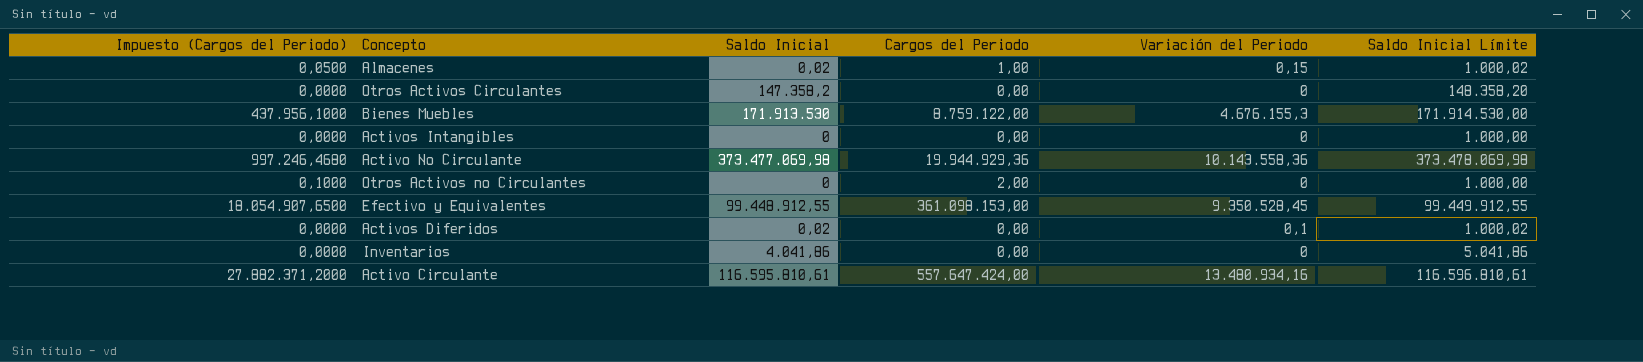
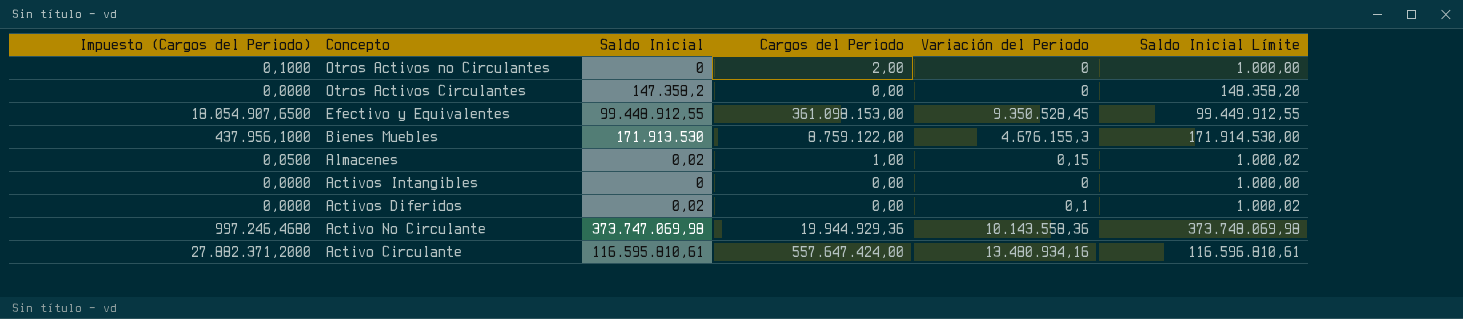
row order: none -> Concepto descending
row Inventarios: 0,0000 | 4.041,86 | 0,00 | 0 | 5.041,86 -> none
Activo No Circulante | Saldo Inicial: 373.477.069,98 -> 373.747.069,98
Activo No Circulante | Saldo Inicial Límite: 373.478.069,98 -> 373.748.069,98

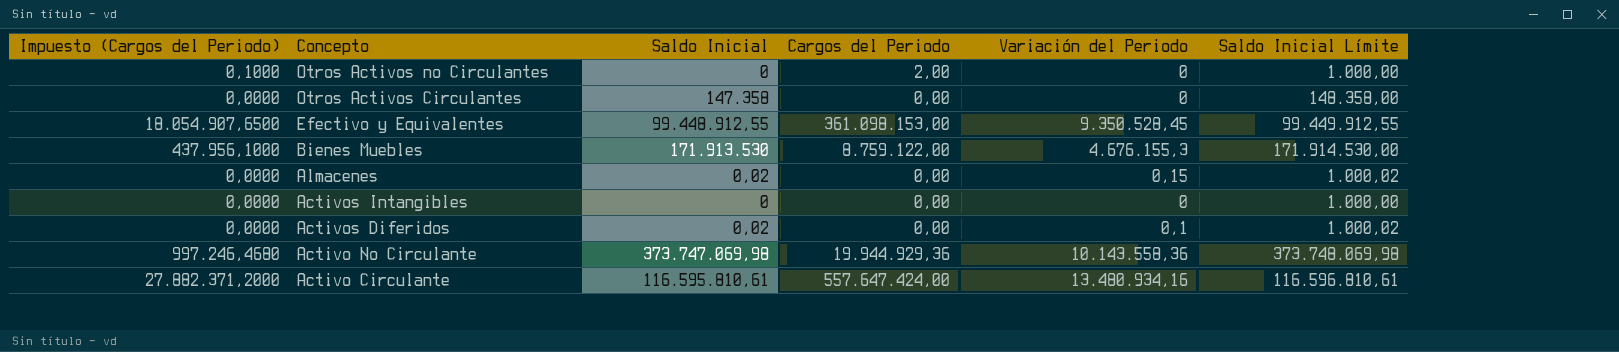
Otros Activos Circulantes | Saldo Inicial: 147.358,2 -> 147.358
Otros Activos Circulantes | Saldo Inicial Límite: 148.358,20 -> 148.358,00
Almacenes | Impuesto (Cargos del Periodo): 0,0500 -> 0,0000
Almacenes | Cargos del Periodo: 1,00 -> 0,00

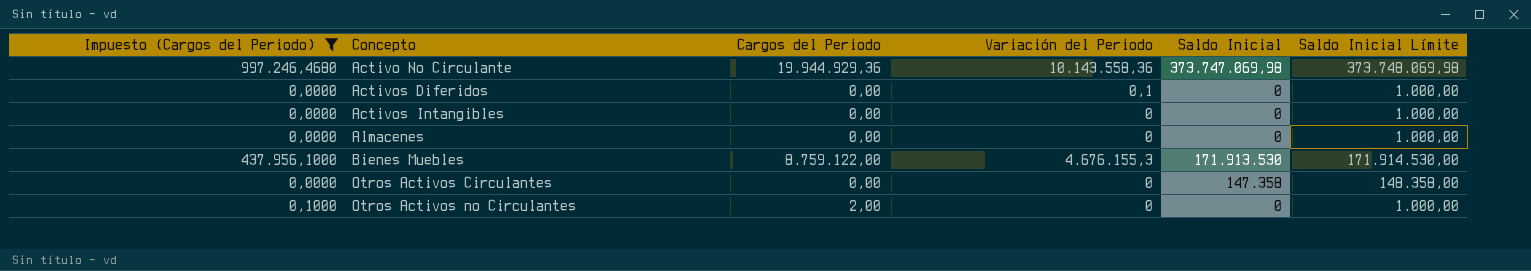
filter: none -> Impuesto (Cargos del Periodo) <= 997.246,4680
row order: Concepto descending -> Concepto ascending
column Saldo Inicial | position: 3 -> 5
Activos Diferidos | Saldo Inicial: 0,02 -> 0
Activos Diferidos | Saldo Inicial Límite: 1.000,02 -> 1.000,00
Almacenes | Variación del Periodo: 0,15 -> 0
Almacenes | Saldo Inicial: 0,02 -> 0
Almacenes | Saldo Inicial Límite: 1.000,02 -> 1.000,00

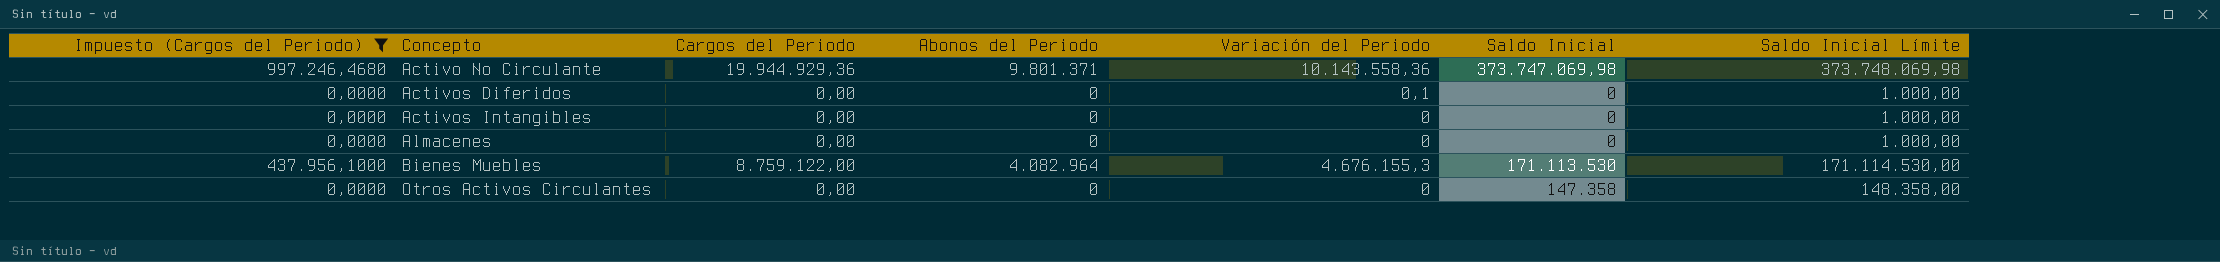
column Abonos del Periodo | position: none -> 4
row Otros Activos no Circulantes: 0,1000 | 2,00 | 0 | 0 | 1.000,00 -> none
Bienes Muebles | Saldo Inicial: 171.913.530 -> 171.113.530
Bienes Muebles | Saldo Inicial Límite: 171.914.530,00 -> 171.114.530,00

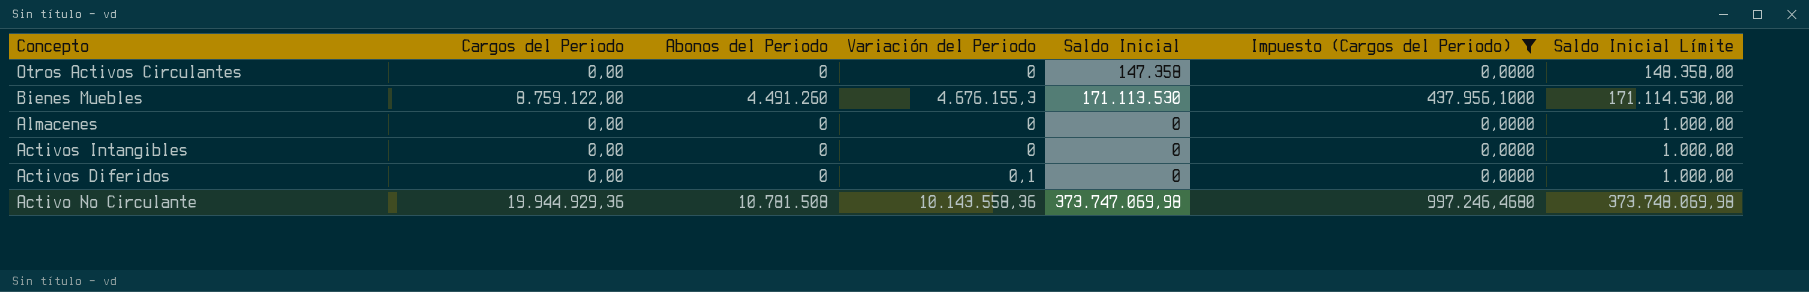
row order: Concepto ascending -> Concepto descending
column Impuesto (Cargos del Periodo) | position: 1 -> 6
Bienes Muebles | Abonos del Periodo: 4.082.964 -> 4.491.260
Activo No Circulante | Abonos del Periodo: 9.801.371 -> 10.781.508

